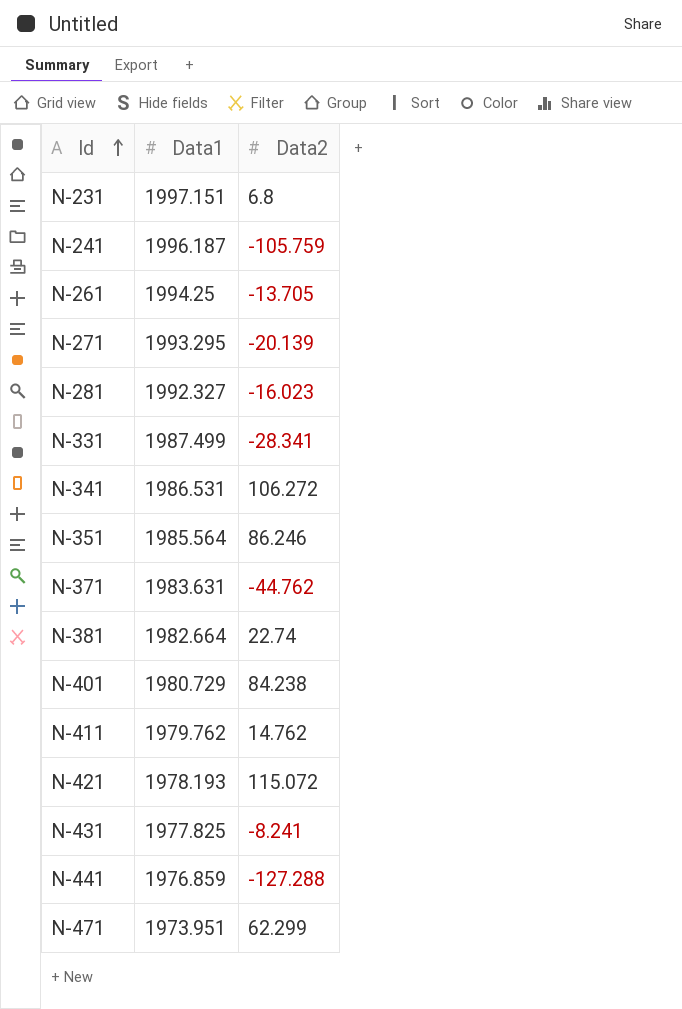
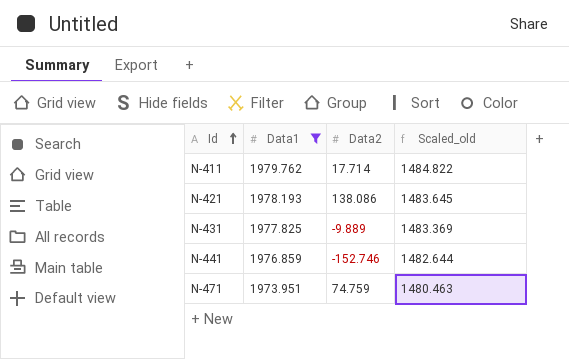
filter: none -> Data1 <= 1979.762
column Scaled_old | formula: none -> [Data1] * 0.75
N-411 | Data2: 14.762 -> 17.714
N-421 | Data2: 115.072 -> 138.086
N-431 | Data2: -8.241 -> -9.889
N-441 | Data2: -127.288 -> -152.746
N-471 | Data2: 62.299 -> 74.759

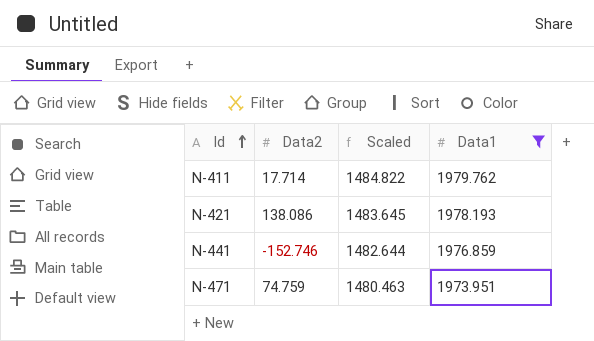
column name: Scaled_old -> Scaled
column Data1 | position: 2 -> 4
row N-431: 1977.825 | -9.889 | 1483.369 -> none

